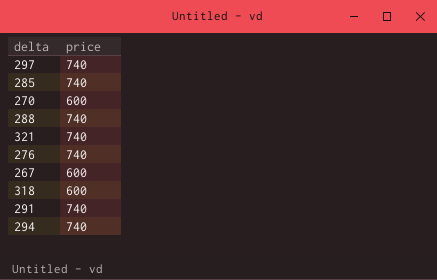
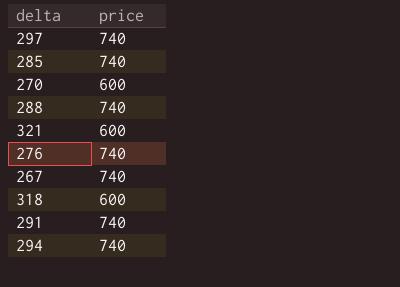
321 | price: 740 -> 600
267 | price: 600 -> 740

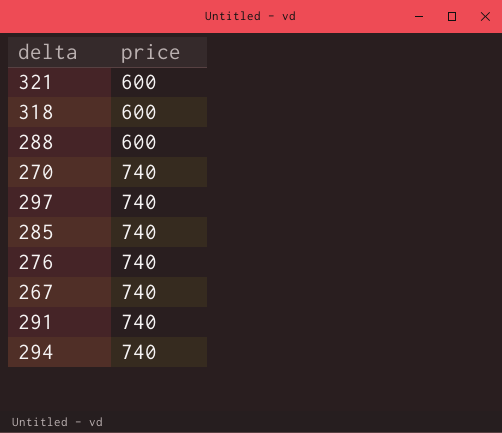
row order: none -> price ascending
288 | price: 740 -> 600
270 | price: 600 -> 740

